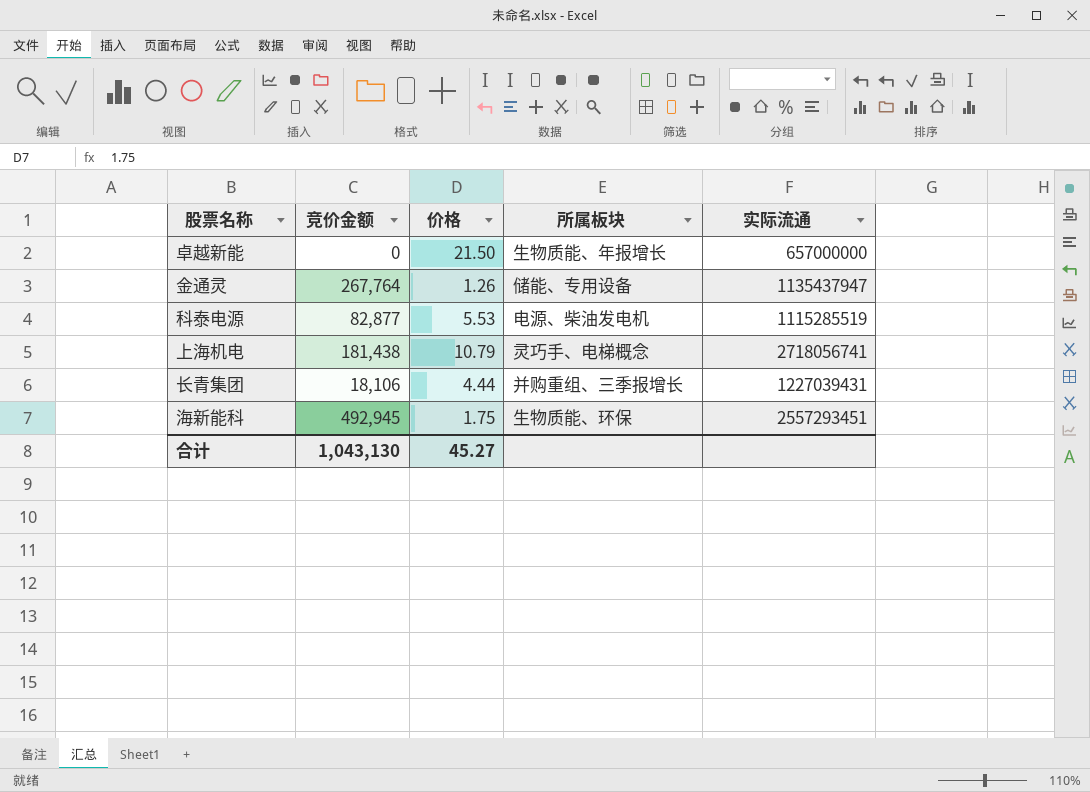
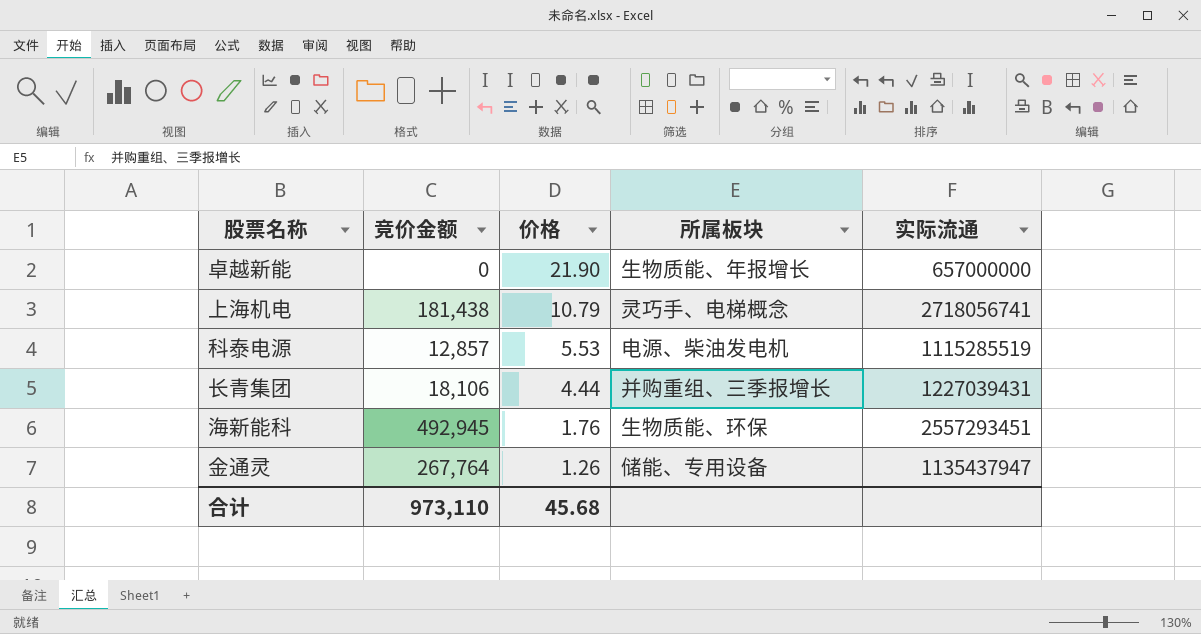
row order: none -> 价格 descending
卓越新能 | 价格: 21.50 -> 21.90
科泰电源 | 竞价金额: 82,877 -> 12,857
海新能科 | 价格: 1.75 -> 1.76
合计 | 竞价金额: 1,043,130 -> 973,110
合计 | 价格: 45.27 -> 45.68

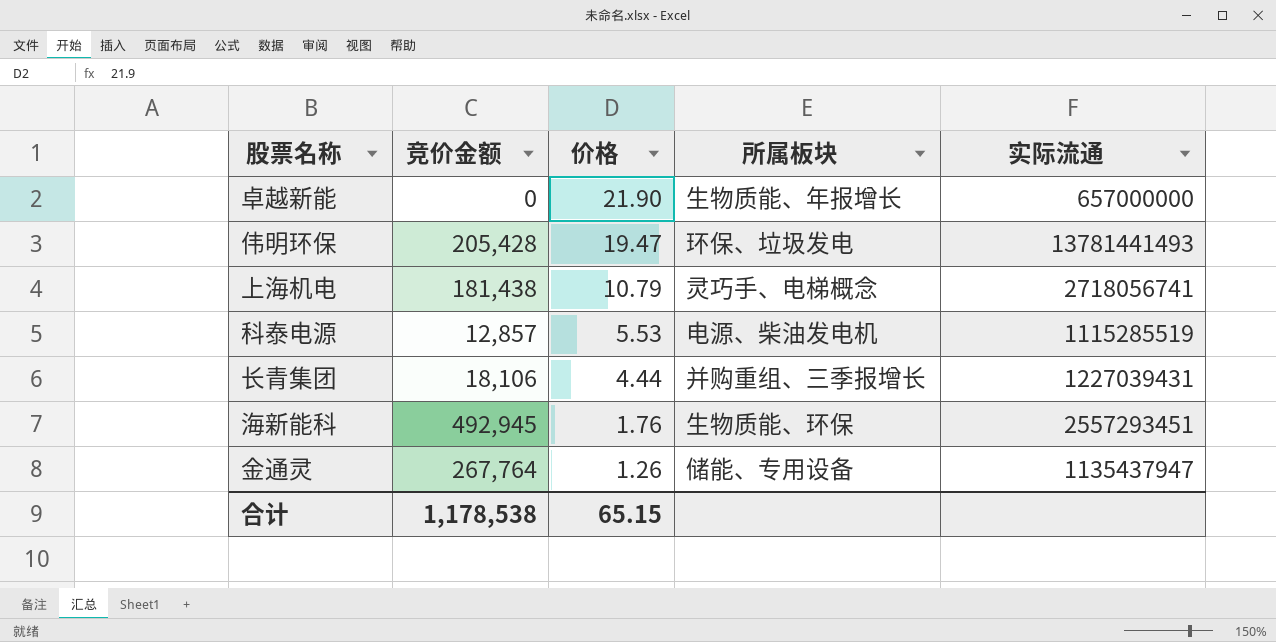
row 伟明环保: none -> 205,428 | 19.47 | 环保、垃圾发电 | 13781441493
合计 | 竞价金额: 973,110 -> 1,178,538
合计 | 价格: 45.68 -> 65.15

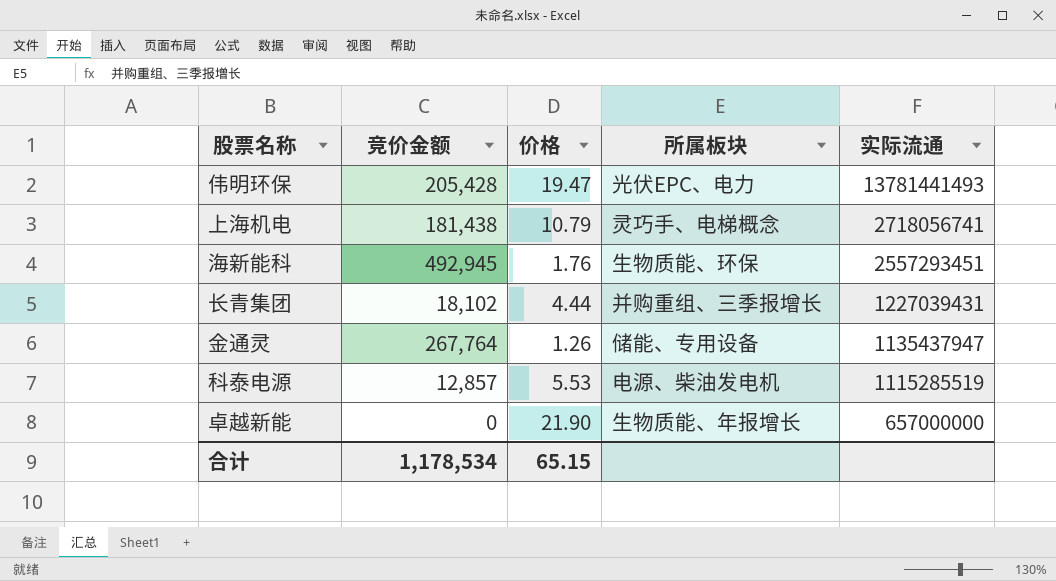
row order: 价格 descending -> 实际流通 descending
伟明环保 | 所属板块: 环保、垃圾发电 -> 光伏EPC、电力
长青集团 | 竞价金额: 18,106 -> 18,102
合计 | 竞价金额: 1,178,538 -> 1,178,534

